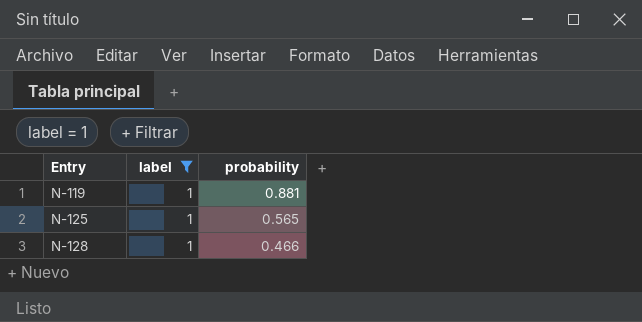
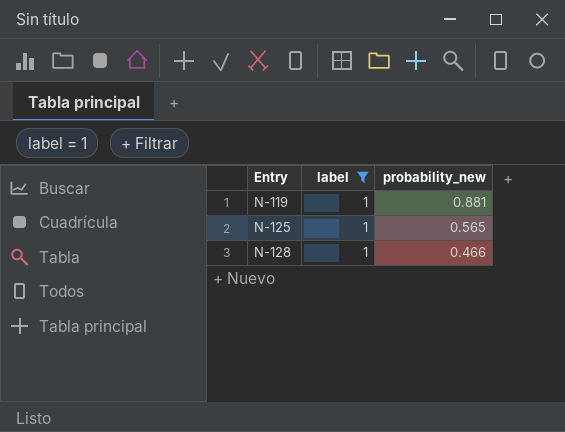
column name: probability -> probability_new

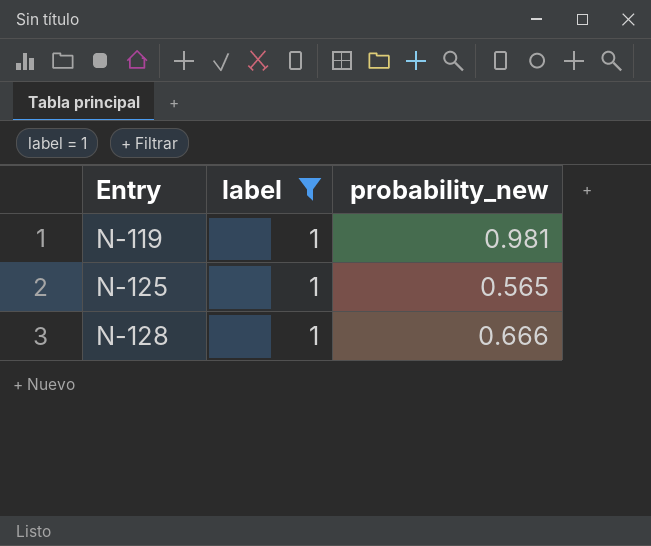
N-119 | probability_new: 0.881 -> 0.981
N-128 | probability_new: 0.466 -> 0.666

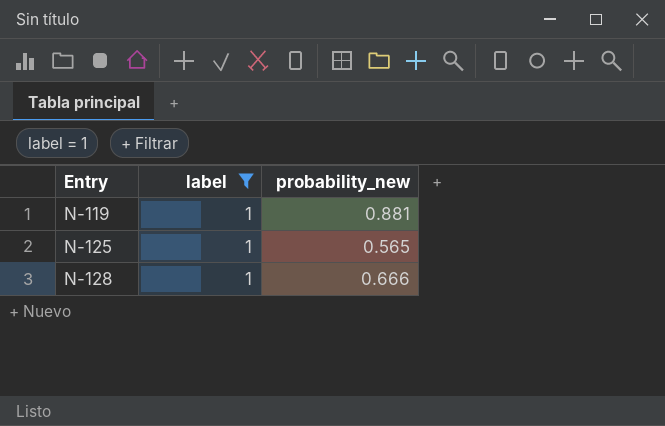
N-119 | probability_new: 0.981 -> 0.881

